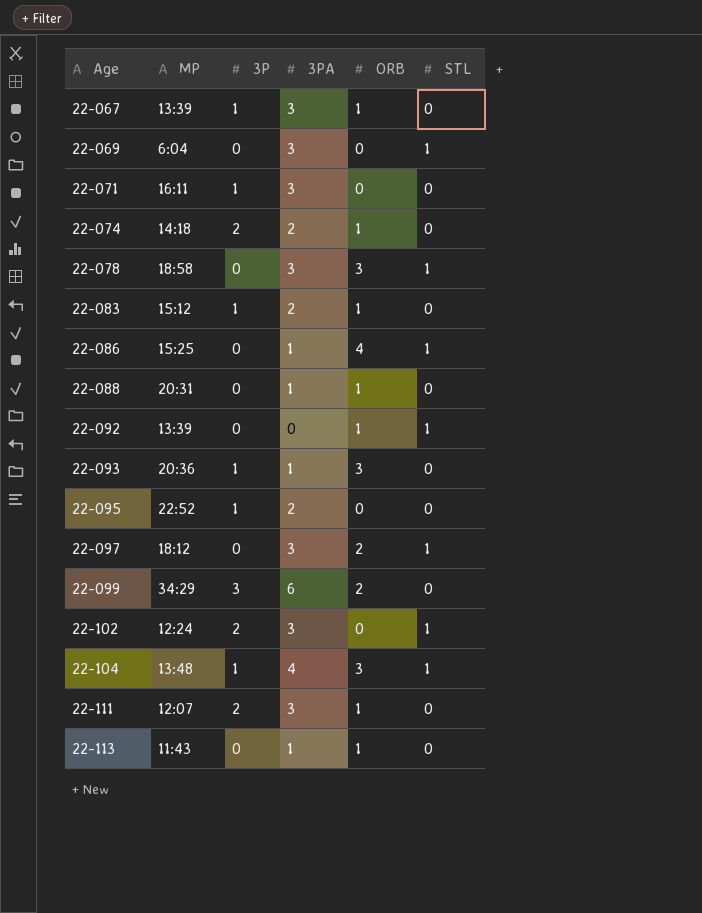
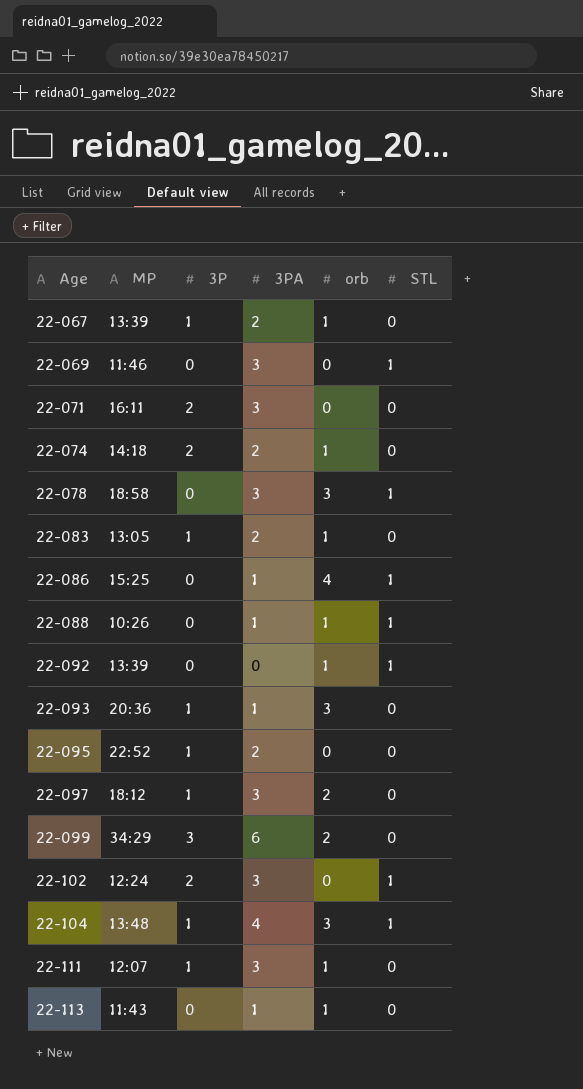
column name: ORB -> orb
22-067 | 3PA: 3 -> 2
22-069 | MP: 6:04 -> 11:46
22-071 | 3P: 1 -> 2
22-083 | MP: 15:12 -> 13:05
22-088 | MP: 20:31 -> 10:26
22-088 | STL: 0 -> 1
22-097 | 3P: 0 -> 1
22-097 | STL: 1 -> 0
22-111 | 3P: 2 -> 1

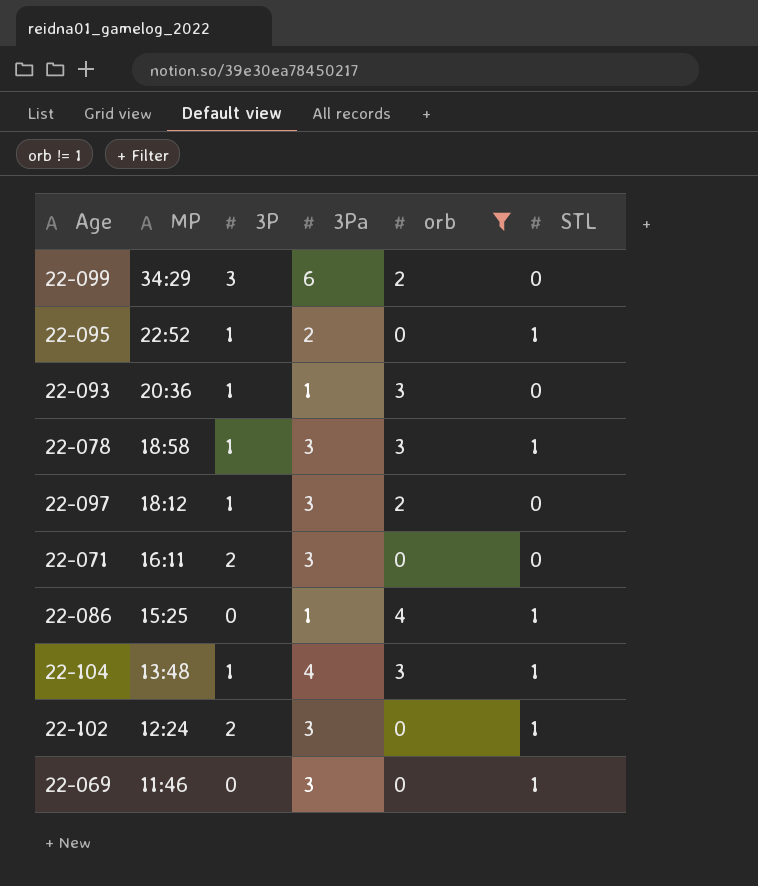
filter: none -> orb != 1
row order: Age ascending -> MP descending
column name: 3PA -> 3Pa
22-095 | STL: 0 -> 1
22-078 | 3P: 0 -> 1

